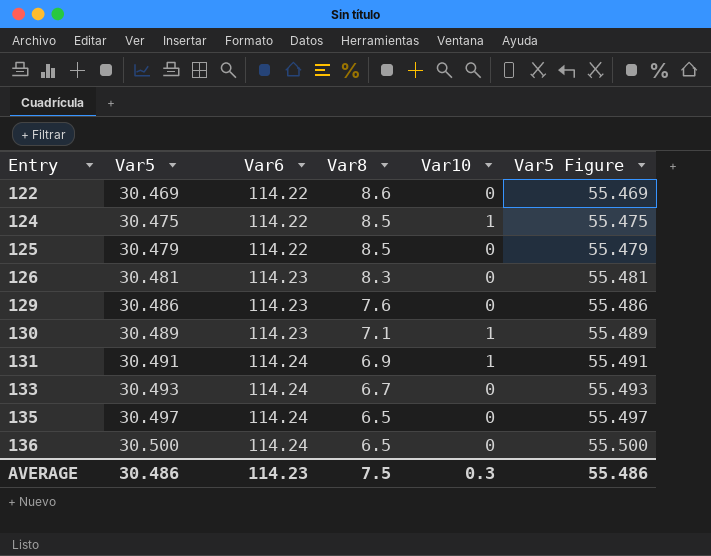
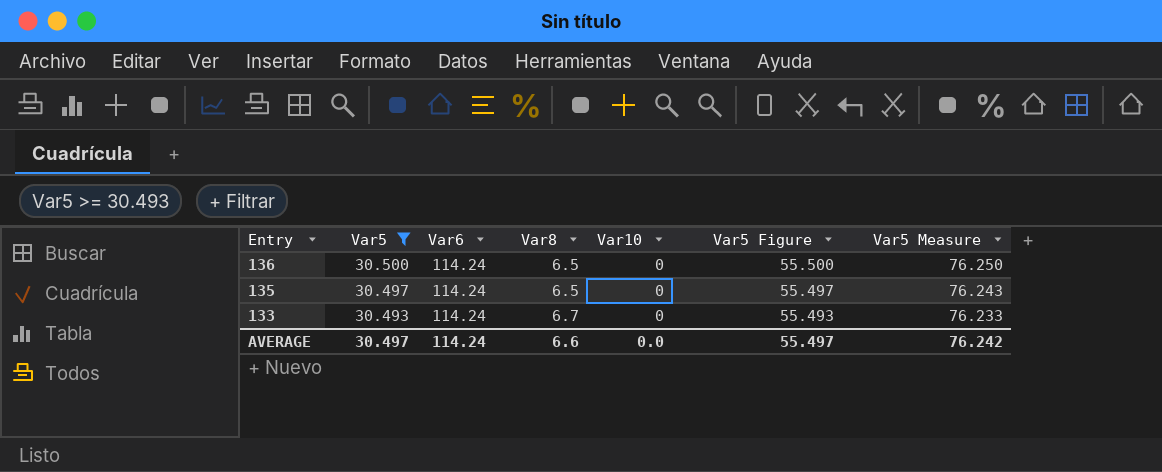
filter: none -> Var5 >= 30.493
row order: Entry ascending -> Entry descending
column Var5 Measure | formula: none -> [Var5] * 2.5
AVERAGE | Var5: 30.486 -> 30.497
AVERAGE | Var6: 114.23 -> 114.24
AVERAGE | Var8: 7.5 -> 6.6
AVERAGE | Var10: 0.3 -> 0.0
AVERAGE | Var5 Figure: 55.486 -> 55.497

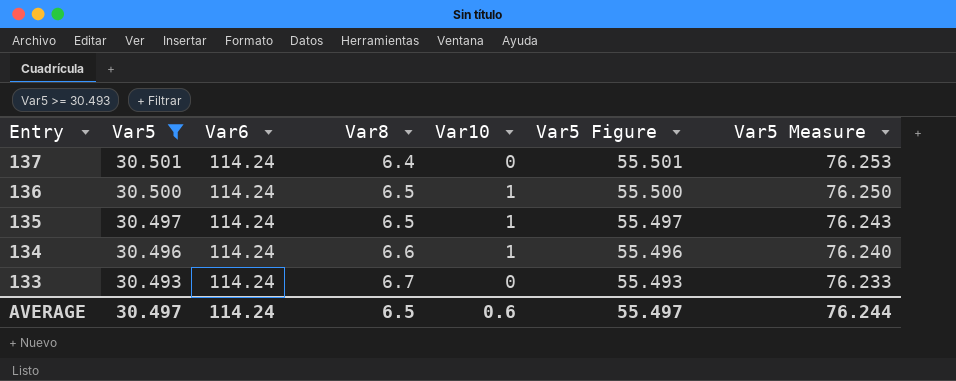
row 137: none -> 30.501 | 114.24 | 6.4 | 0 | 55.501 | 76.253
136 | Var10: 0 -> 1
135 | Var10: 0 -> 1
row 134: none -> 30.496 | 114.24 | 6.6 | 1 | 55.496 | 76.240
AVERAGE | Var8: 6.6 -> 6.5
AVERAGE | Var10: 0.0 -> 0.6
AVERAGE | Var5 Measure: 76.242 -> 76.244

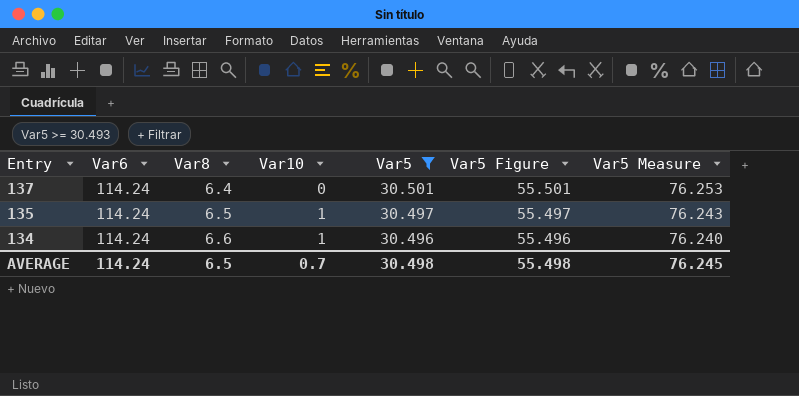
column Var5 | position: 2 -> 5
row 136: 30.500 | 114.24 | 6.5 | 1 | 55.500 | 76.250 -> none
row 133: 30.493 | 114.24 | 6.7 | 0 | 55.493 | 76.233 -> none
AVERAGE | Var10: 0.6 -> 0.7
AVERAGE | Var5: 30.497 -> 30.498
AVERAGE | Var5 Figure: 55.497 -> 55.498
AVERAGE | Var5 Measure: 76.244 -> 76.245

